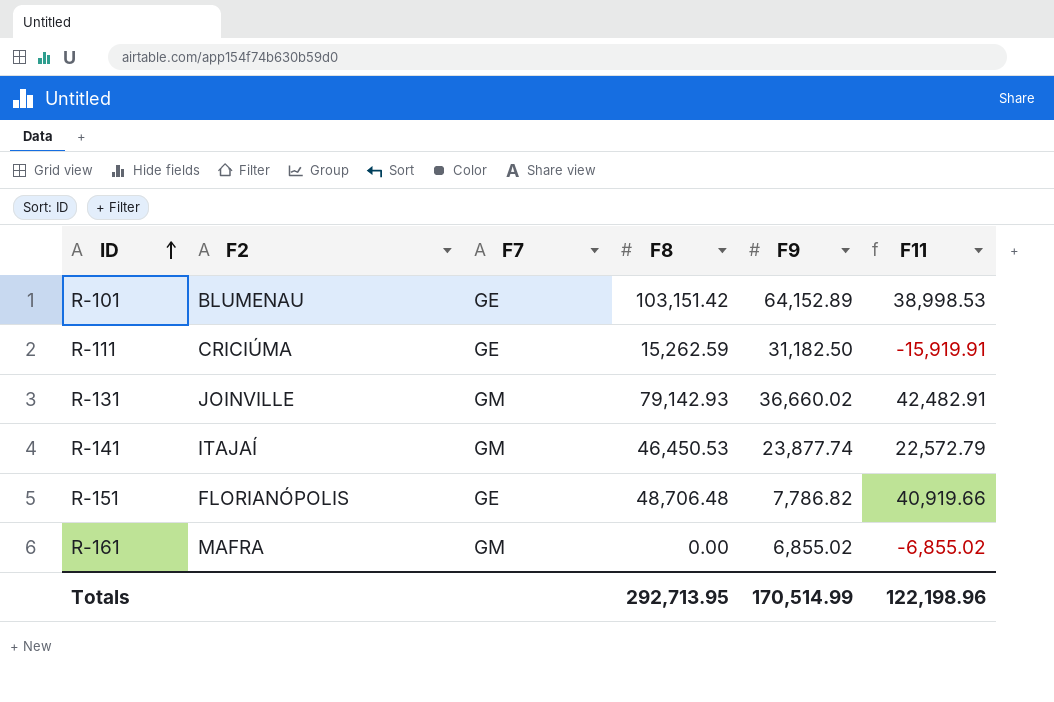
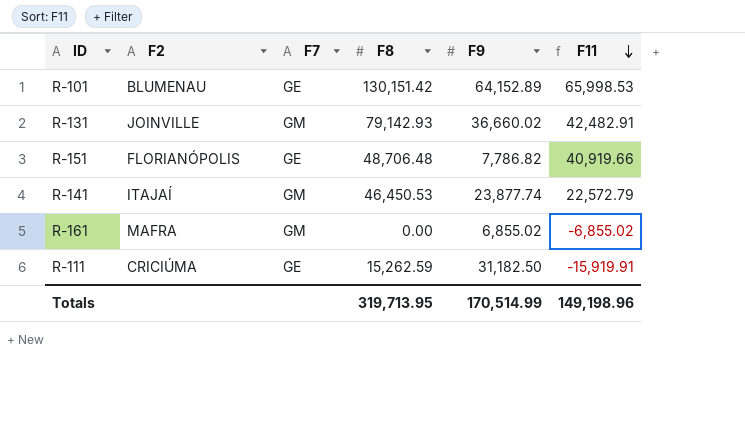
row order: ID ascending -> F11 descending
R-101 | F8: 103,151.42 -> 130,151.42
R-101 | F11: 38,998.53 -> 65,998.53
Totals | F8: 292,713.95 -> 319,713.95
Totals | F11: 122,198.96 -> 149,198.96

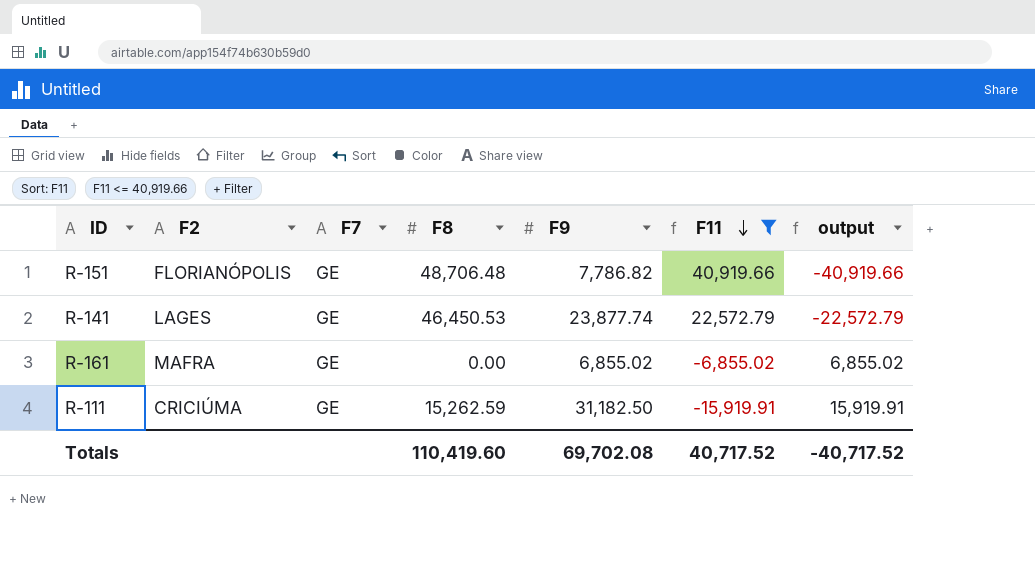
filter: none -> F11 <= 40,919.66
column output | formula: none -> [F9] - [F8]
R-141 | F2: ITAJAÍ -> LAGES
R-141 | F7: GM -> GE
R-161 | F7: GM -> GE
Totals | F8: 319,713.95 -> 110,419.60
Totals | F9: 170,514.99 -> 69,702.08
Totals | F11: 149,198.96 -> 40,717.52

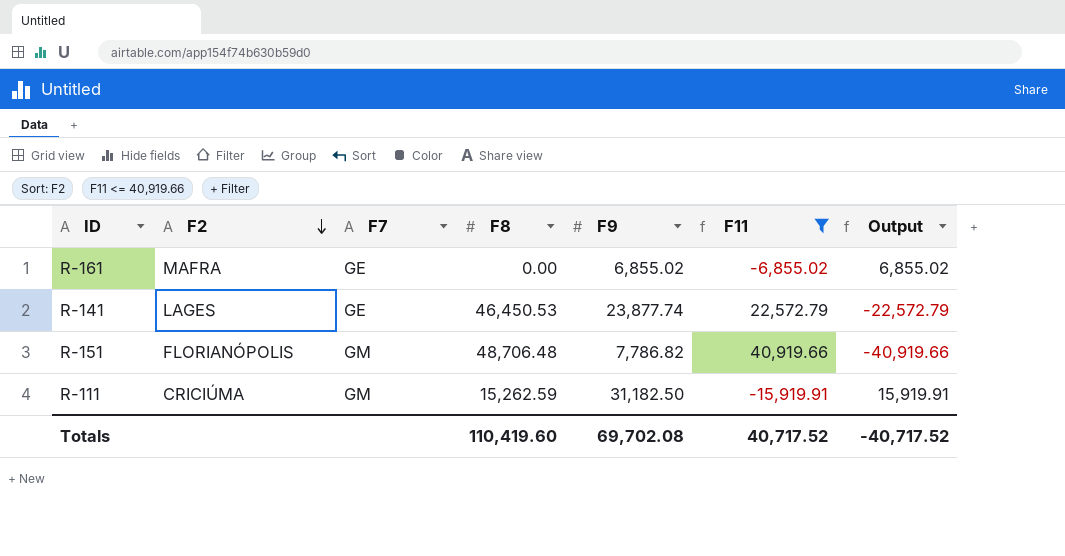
row order: F11 descending -> F2 descending
column name: output -> Output
R-151 | F7: GE -> GM
R-111 | F7: GE -> GM

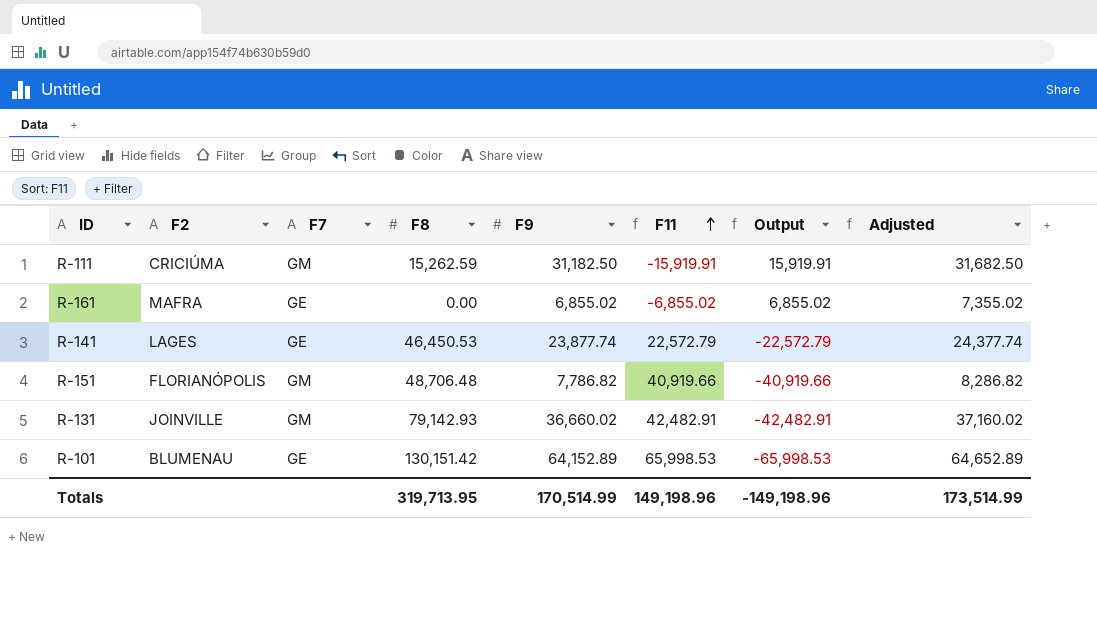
filter: F11 <= 40,919.66 -> none
row order: F2 descending -> F11 ascending
column Adjusted | formula: none -> [F9] + 500
Totals | F8: 110,419.60 -> 319,713.95
Totals | F9: 69,702.08 -> 170,514.99
Totals | F11: 40,717.52 -> 149,198.96
Totals | Output: -40,717.52 -> -149,198.96

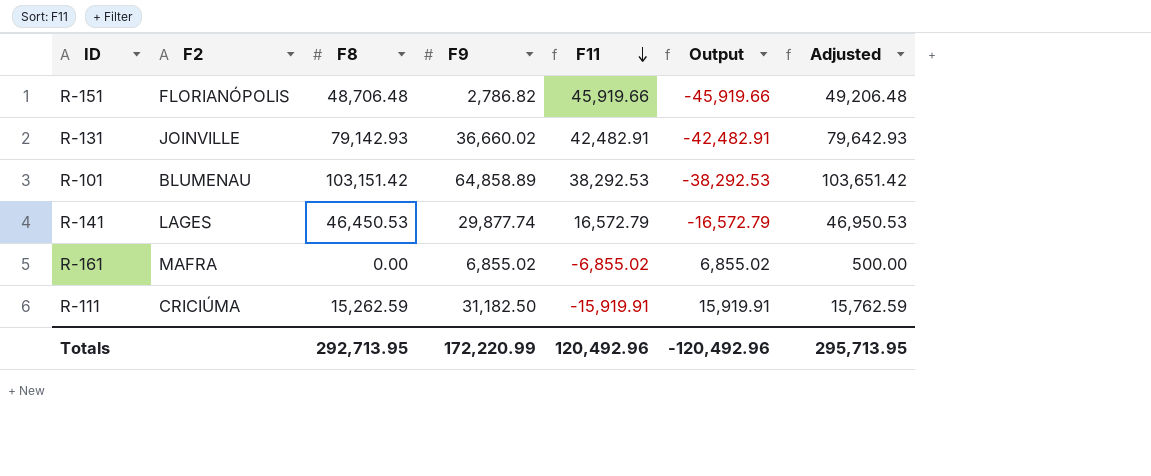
row order: F11 ascending -> F11 descending
column F7 | position: 3 -> none
column Adjusted | formula: [F9] + 500 -> [F8] + 500
R-151 | F9: 7,786.82 -> 2,786.82
R-151 | F11: 40,919.66 -> 45,919.66
R-151 | Output: -40,919.66 -> -45,919.66
R-101 | F8: 130,151.42 -> 103,151.42
R-101 | F9: 64,152.89 -> 64,858.89
R-101 | F11: 65,998.53 -> 38,292.53
R-101 | Output: -65,998.53 -> -38,292.53
R-141 | F9: 23,877.74 -> 29,877.74
R-141 | F11: 22,572.79 -> 16,572.79
R-141 | Output: -22,572.79 -> -16,572.79
Totals | F8: 319,713.95 -> 292,713.95
Totals | F9: 170,514.99 -> 172,220.99
Totals | F11: 149,198.96 -> 120,492.96
Totals | Output: -149,198.96 -> -120,492.96
Totals | Adjusted: 173,514.99 -> 295,713.95

